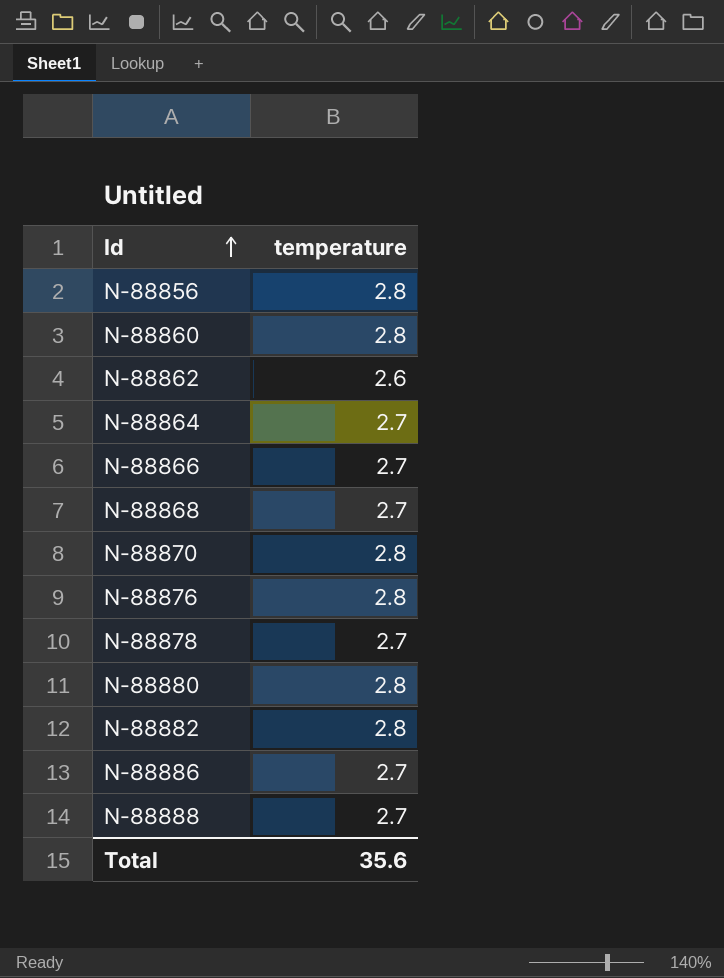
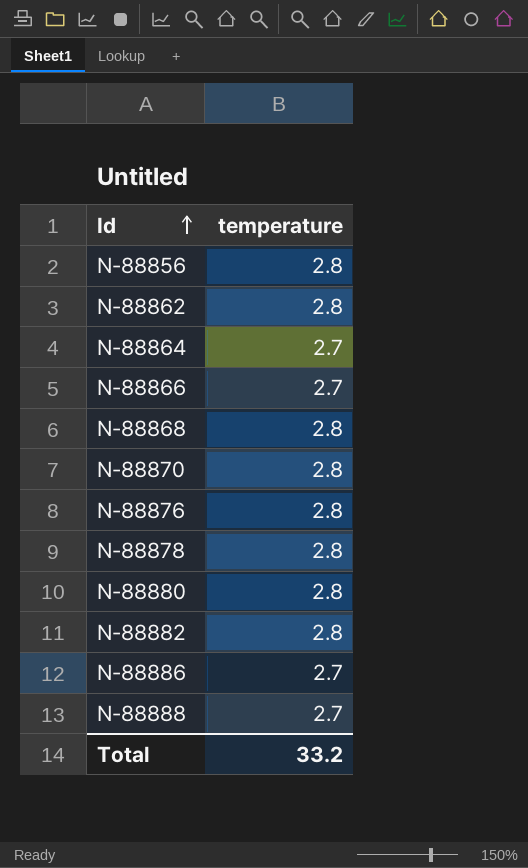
row N-88860: 2.8 -> none
N-88862 | temperature: 2.6 -> 2.8
N-88868 | temperature: 2.7 -> 2.8
N-88878 | temperature: 2.7 -> 2.8
Total | temperature: 35.6 -> 33.2

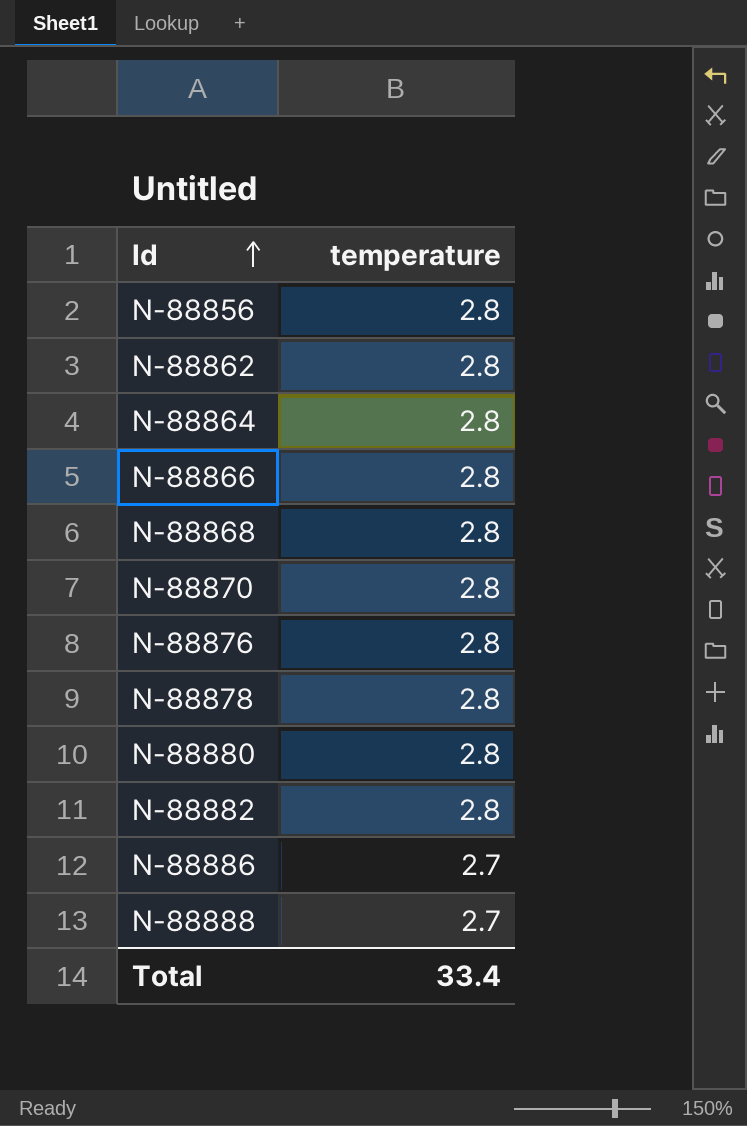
N-88864 | temperature: 2.7 -> 2.8
N-88866 | temperature: 2.7 -> 2.8
Total | temperature: 33.2 -> 33.4

